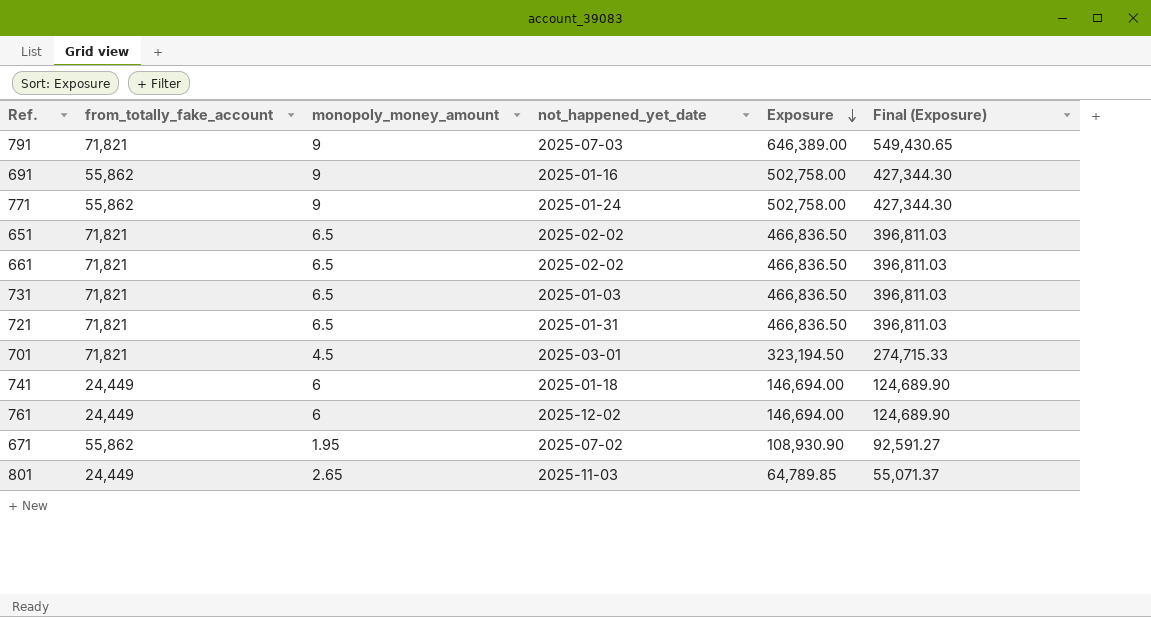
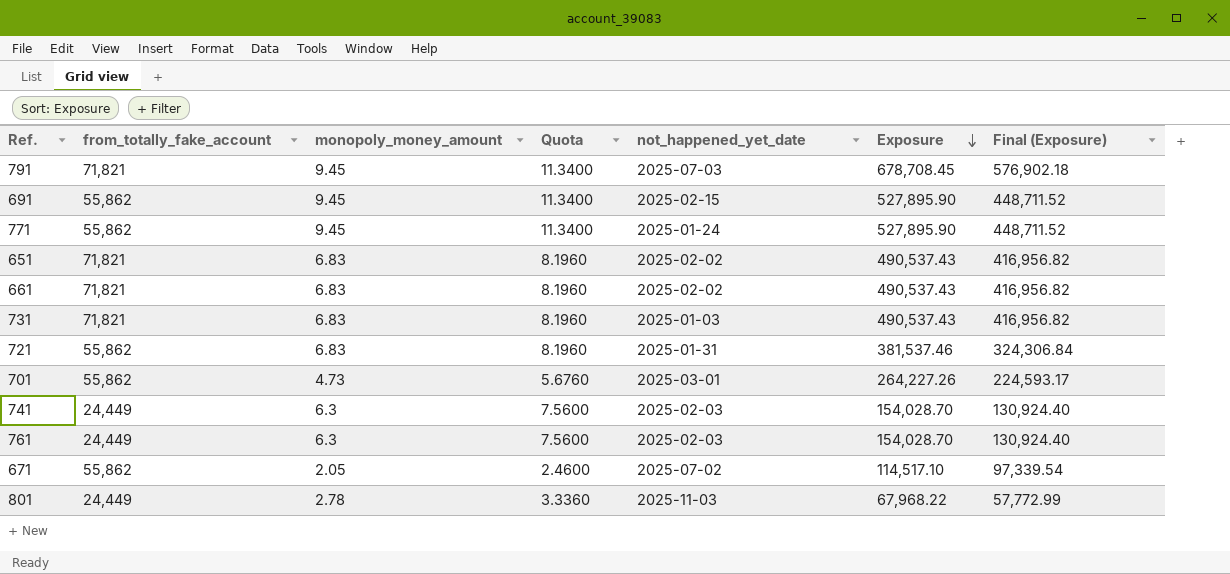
column Quota | formula: none -> [monopoly_money_amount] * 1.2
791 | monopoly_money_amount: 9 -> 9.45
791 | Exposure: 646,389.00 -> 678,708.45
791 | Final (Exposure): 549,430.65 -> 576,902.18
691 | monopoly_money_amount: 9 -> 9.45
691 | not_happened_yet_date: 2025-01-16 -> 2025-02-15
691 | Exposure: 502,758.00 -> 527,895.90
691 | Final (Exposure): 427,344.30 -> 448,711.52
771 | monopoly_money_amount: 9 -> 9.45
771 | Exposure: 502,758.00 -> 527,895.90
771 | Final (Exposure): 427,344.30 -> 448,711.52
651 | monopoly_money_amount: 6.5 -> 6.83
651 | Exposure: 466,836.50 -> 490,537.43
651 | Final (Exposure): 396,811.03 -> 416,956.82
661 | monopoly_money_amount: 6.5 -> 6.83
661 | Exposure: 466,836.50 -> 490,537.43
661 | Final (Exposure): 396,811.03 -> 416,956.82
731 | monopoly_money_amount: 6.5 -> 6.83
731 | Exposure: 466,836.50 -> 490,537.43
731 | Final (Exposure): 396,811.03 -> 416,956.82
721 | from_totally_fake_account: 71,821 -> 55,862
721 | monopoly_money_amount: 6.5 -> 6.83
721 | Exposure: 466,836.50 -> 381,537.46
721 | Final (Exposure): 396,811.03 -> 324,306.84
701 | from_totally_fake_account: 71,821 -> 55,862
701 | monopoly_money_amount: 4.5 -> 4.73
701 | Exposure: 323,194.50 -> 264,227.26
701 | Final (Exposure): 274,715.33 -> 224,593.17
741 | monopoly_money_amount: 6 -> 6.3
741 | not_happened_yet_date: 2025-01-18 -> 2025-02-03
741 | Exposure: 146,694.00 -> 154,028.70
741 | Final (Exposure): 124,689.90 -> 130,924.40
761 | monopoly_money_amount: 6 -> 6.3
761 | not_happened_yet_date: 2025-12-02 -> 2025-02-03
761 | Exposure: 146,694.00 -> 154,028.70
761 | Final (Exposure): 124,689.90 -> 130,924.40
671 | monopoly_money_amount: 1.95 -> 2.05
671 | Exposure: 108,930.90 -> 114,517.10
671 | Final (Exposure): 92,591.27 -> 97,339.54
801 | monopoly_money_amount: 2.65 -> 2.78
801 | Exposure: 64,789.85 -> 67,968.22
801 | Final (Exposure): 55,071.37 -> 57,772.99

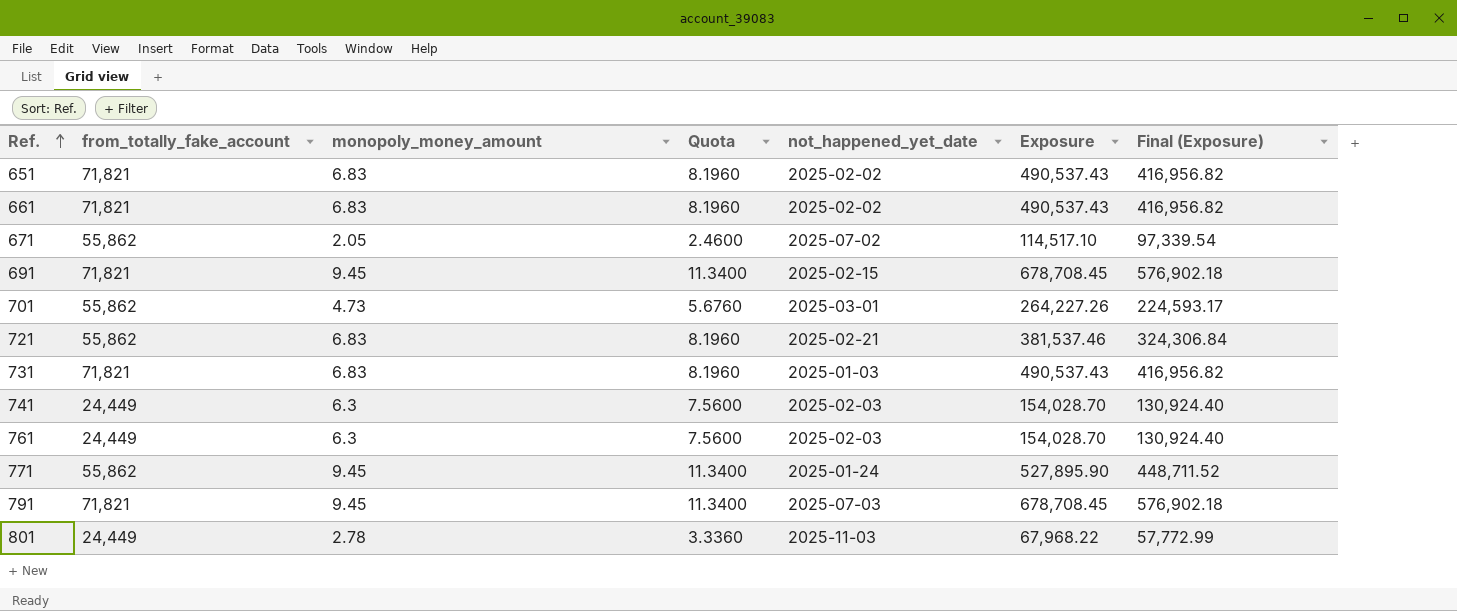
row order: Exposure descending -> Ref. ascending
691 | from_totally_fake_account: 55,862 -> 71,821
691 | Exposure: 527,895.90 -> 678,708.45
691 | Final (Exposure): 448,711.52 -> 576,902.18
721 | not_happened_yet_date: 2025-01-31 -> 2025-02-21

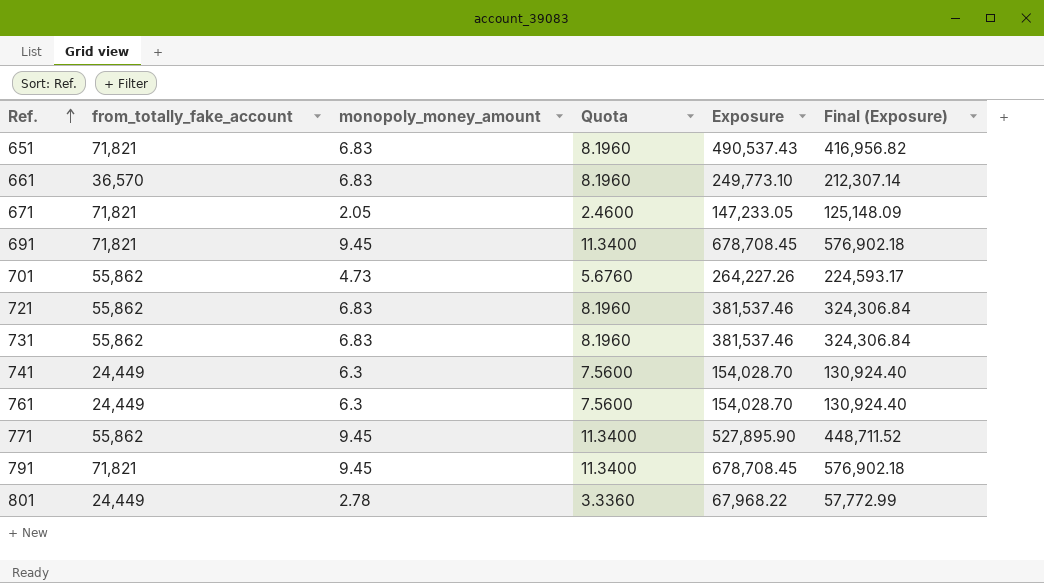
column not_happened_yet_date | position: 5 -> none
661 | from_totally_fake_account: 71,821 -> 36,570
661 | Exposure: 490,537.43 -> 249,773.10
661 | Final (Exposure): 416,956.82 -> 212,307.14
671 | from_totally_fake_account: 55,862 -> 71,821
671 | Exposure: 114,517.10 -> 147,233.05
671 | Final (Exposure): 97,339.54 -> 125,148.09
731 | from_totally_fake_account: 71,821 -> 55,862
731 | Exposure: 490,537.43 -> 381,537.46
731 | Final (Exposure): 416,956.82 -> 324,306.84

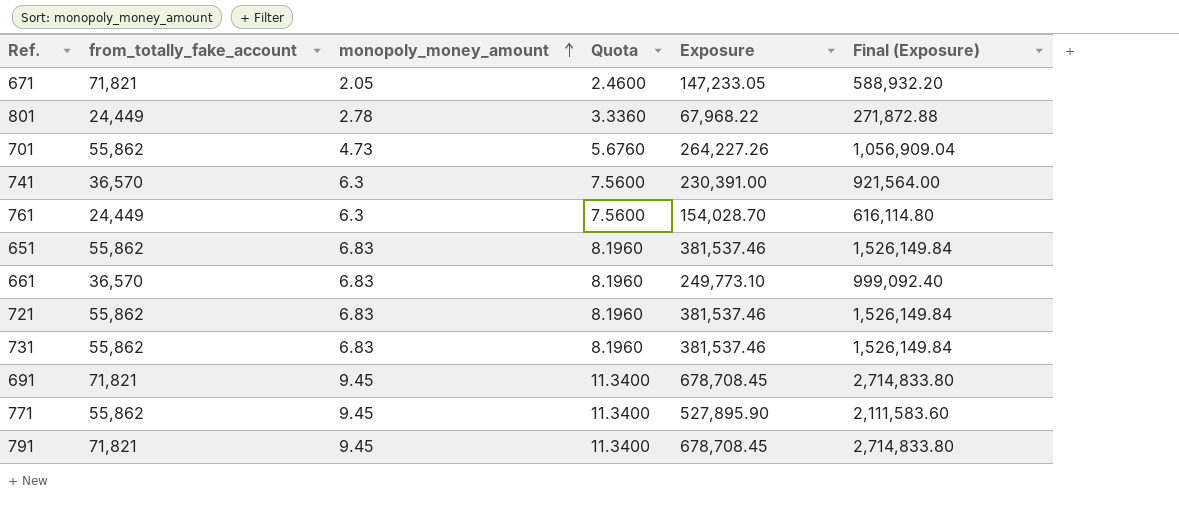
row order: Ref. ascending -> monopoly_money_amount ascending
column Final (Exposure) | formula: [Exposure] * 0.85 -> [Exposure] * 4
741 | from_totally_fake_account: 24,449 -> 36,570
741 | Exposure: 154,028.70 -> 230,391.00
651 | from_totally_fake_account: 71,821 -> 55,862
651 | Exposure: 490,537.43 -> 381,537.46

